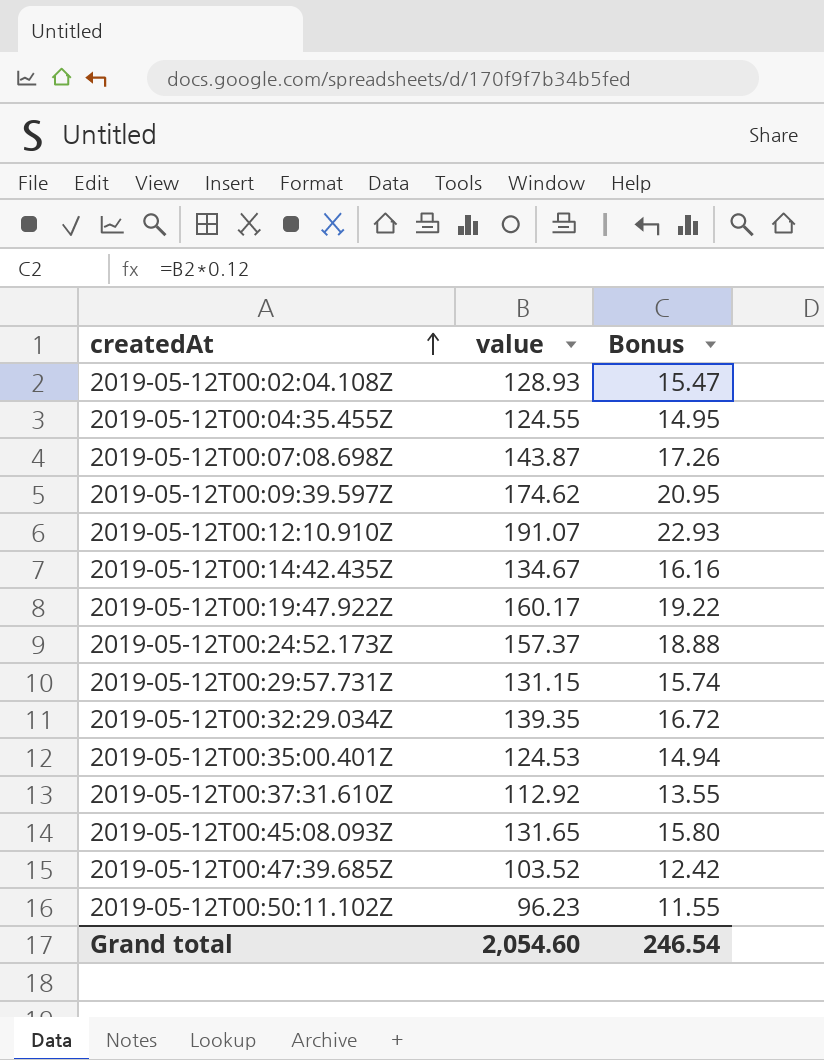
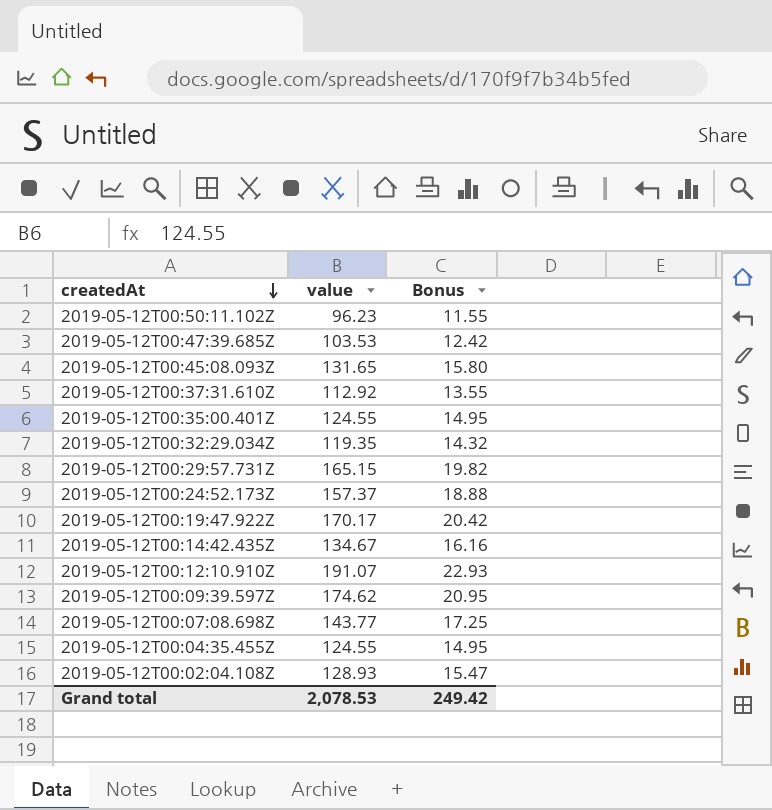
row order: createdAt ascending -> createdAt descending
2019-05-12T00:47:39.685Z | value: 103.52 -> 103.53
2019-05-12T00:35:00.401Z | value: 124.53 -> 124.55
2019-05-12T00:35:00.401Z | Bonus: 14.94 -> 14.95
2019-05-12T00:32:29.034Z | value: 139.35 -> 119.35
2019-05-12T00:32:29.034Z | Bonus: 16.72 -> 14.32
2019-05-12T00:29:57.731Z | value: 131.15 -> 165.15
2019-05-12T00:29:57.731Z | Bonus: 15.74 -> 19.82
2019-05-12T00:19:47.922Z | value: 160.17 -> 170.17
2019-05-12T00:19:47.922Z | Bonus: 19.22 -> 20.42
2019-05-12T00:07:08.698Z | value: 143.87 -> 143.77
2019-05-12T00:07:08.698Z | Bonus: 17.26 -> 17.25
Grand total | value: 2,054.60 -> 2,078.53
Grand total | Bonus: 246.54 -> 249.42

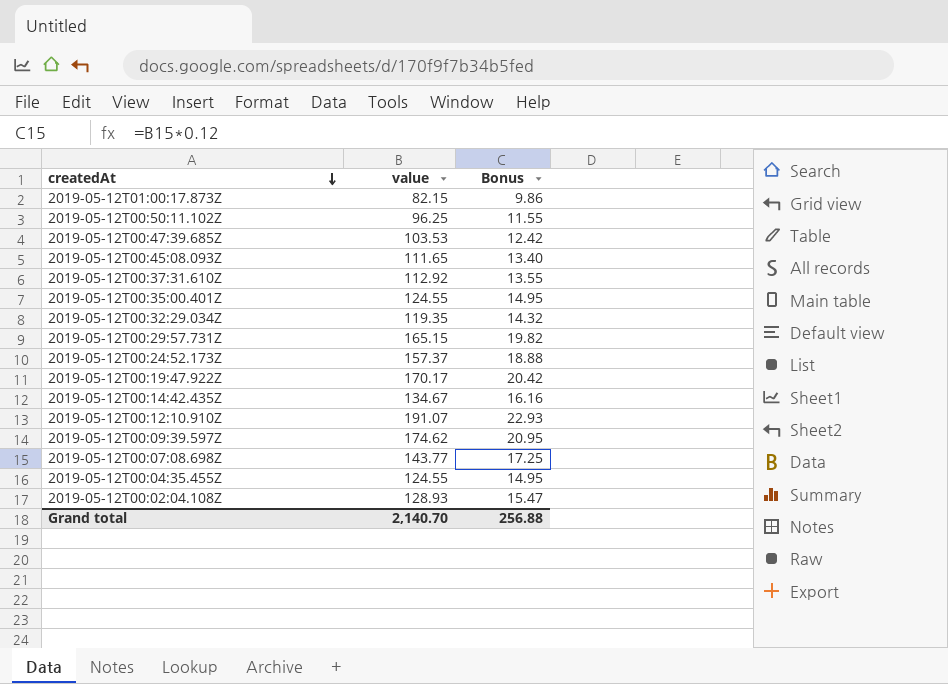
row 2019-05-12T01:00:17.873Z: none -> 82.15 | 9.86
2019-05-12T00:50:11.102Z | value: 96.23 -> 96.25
2019-05-12T00:45:08.093Z | value: 131.65 -> 111.65
2019-05-12T00:45:08.093Z | Bonus: 15.80 -> 13.40
Grand total | value: 2,078.53 -> 2,140.70
Grand total | Bonus: 249.42 -> 256.88

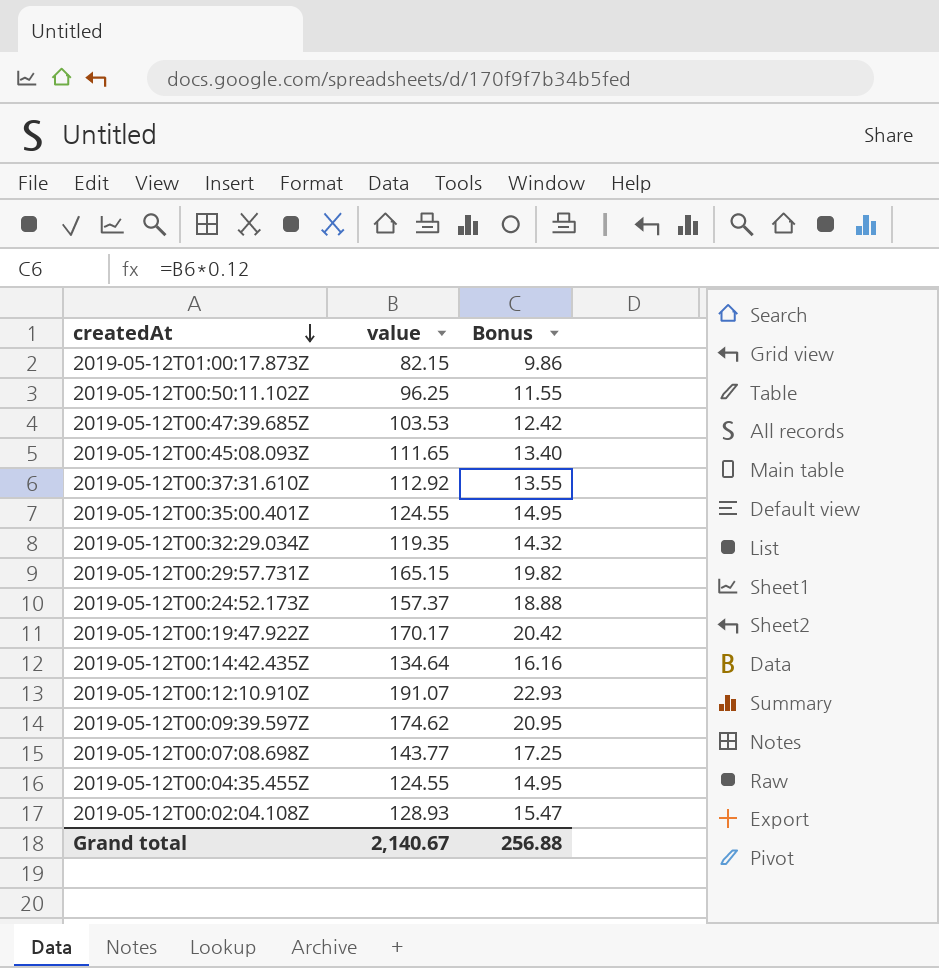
2019-05-12T00:14:42.435Z | value: 134.67 -> 134.64
Grand total | value: 2,140.70 -> 2,140.67

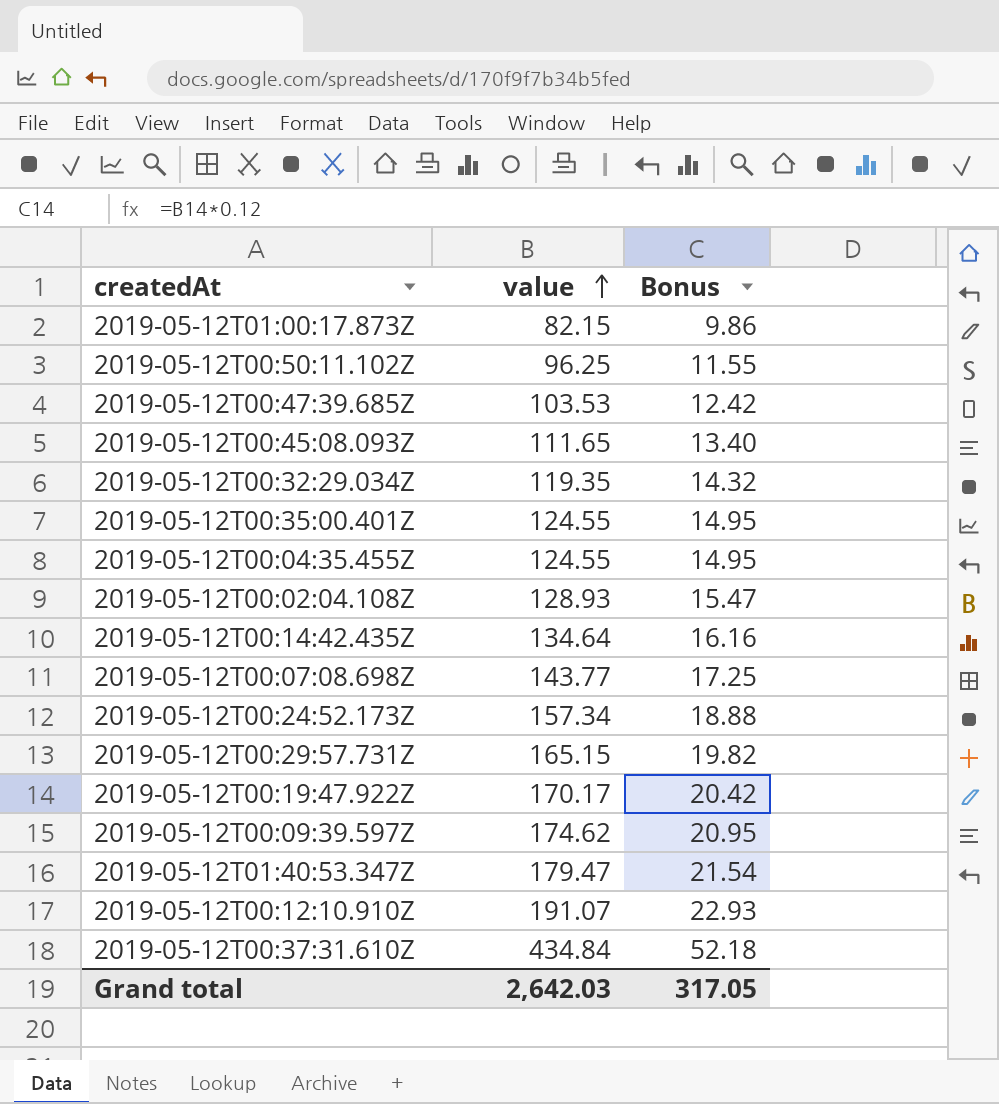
row order: createdAt descending -> value ascending
2019-05-12T00:24:52.173Z | value: 157.37 -> 157.34
row 2019-05-12T01:40:53.347Z: none -> 179.47 | 21.54
2019-05-12T00:37:31.610Z | value: 112.92 -> 434.84
2019-05-12T00:37:31.610Z | Bonus: 13.55 -> 52.18
Grand total | value: 2,140.67 -> 2,642.03
Grand total | Bonus: 256.88 -> 317.05

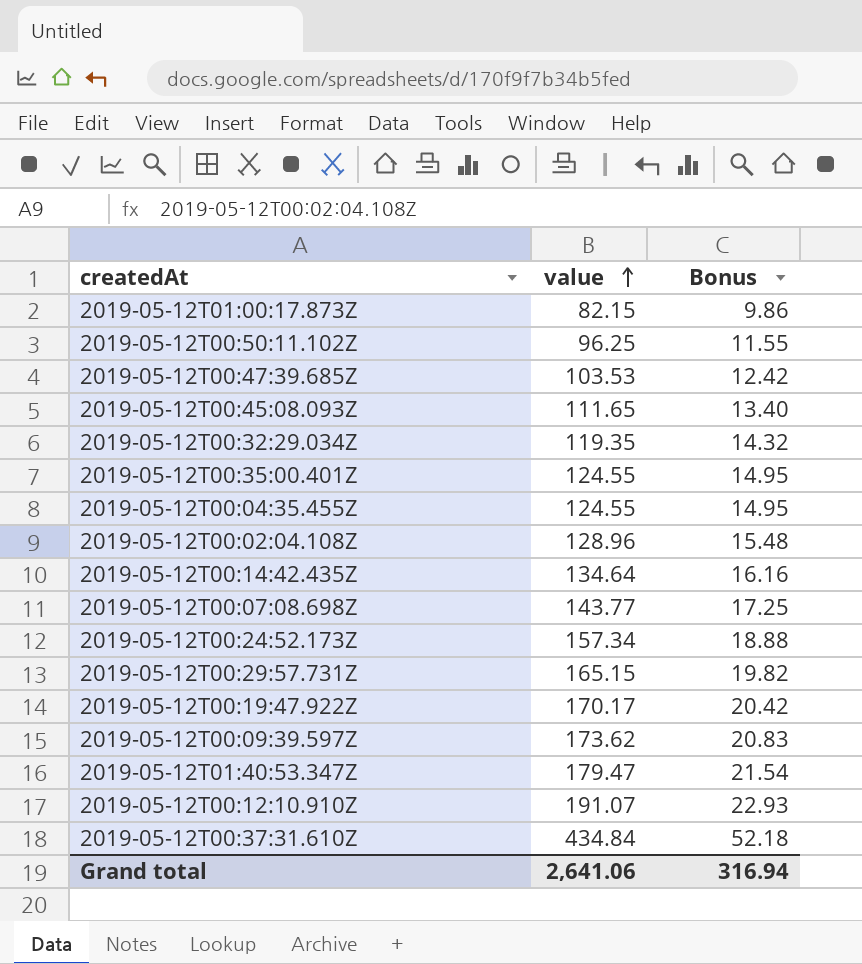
2019-05-12T00:02:04.108Z | value: 128.93 -> 128.96
2019-05-12T00:02:04.108Z | Bonus: 15.47 -> 15.48
2019-05-12T00:09:39.597Z | value: 174.62 -> 173.62
2019-05-12T00:09:39.597Z | Bonus: 20.95 -> 20.83
Grand total | value: 2,642.03 -> 2,641.06
Grand total | Bonus: 317.05 -> 316.94

